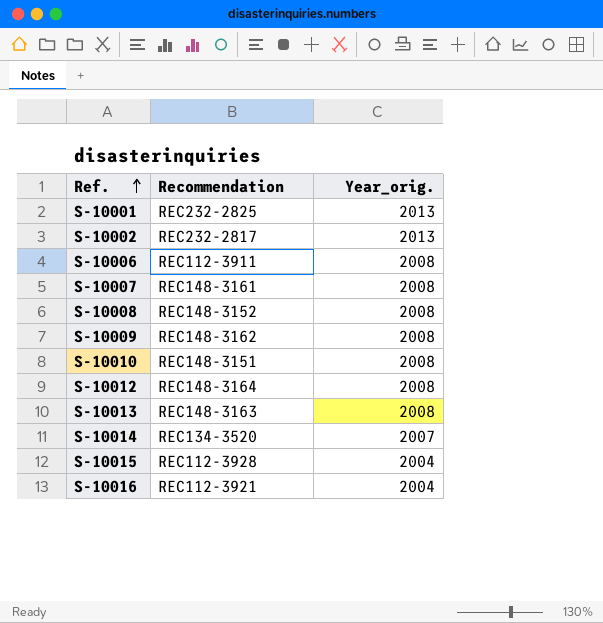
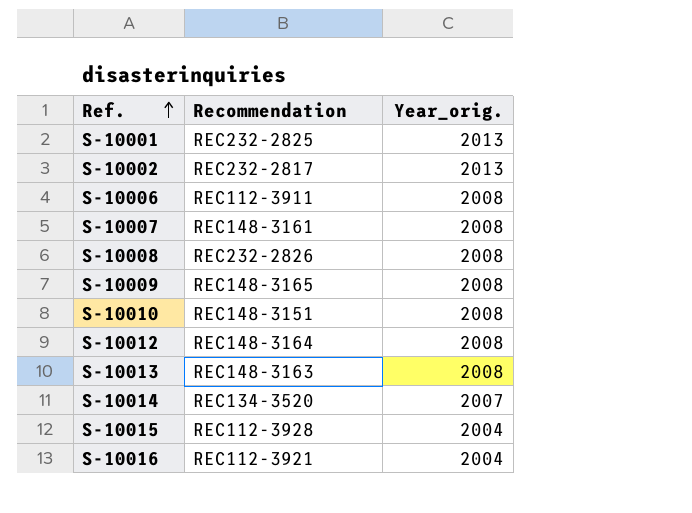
S-10008 | Recommendation: REC148-3152 -> REC232-2826
S-10009 | Recommendation: REC148-3162 -> REC148-3165

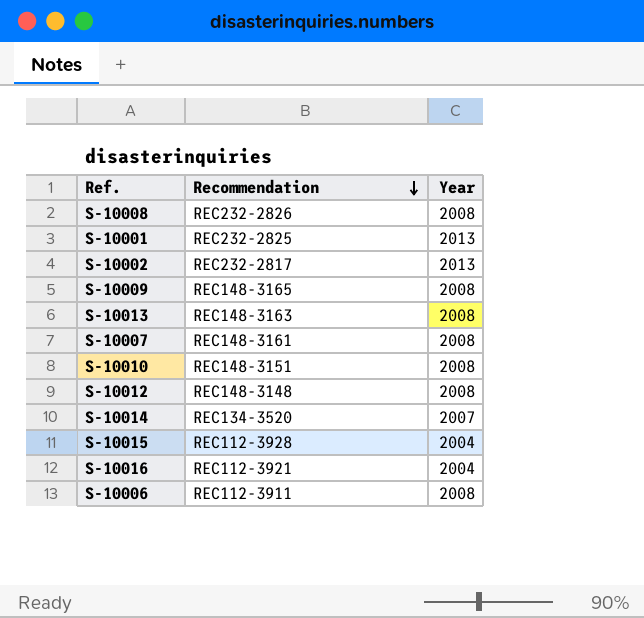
row order: Ref. ascending -> Recommendation descending
column name: Year_orig. -> Year
S-10012 | Recommendation: REC148-3164 -> REC148-3148

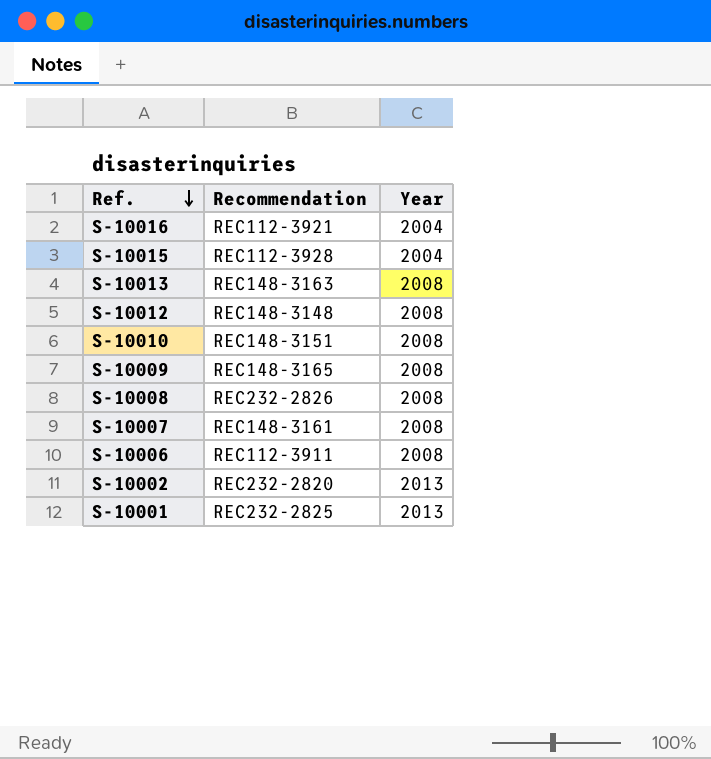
row order: Recommendation descending -> Ref. descending
row S-10014: REC134-3520 | 2007 -> none
S-10002 | Recommendation: REC232-2817 -> REC232-2820

